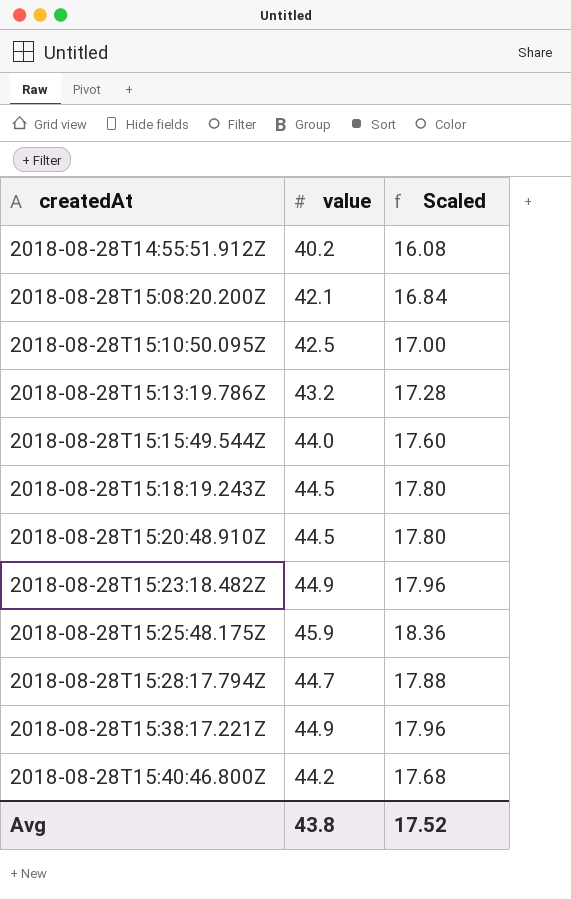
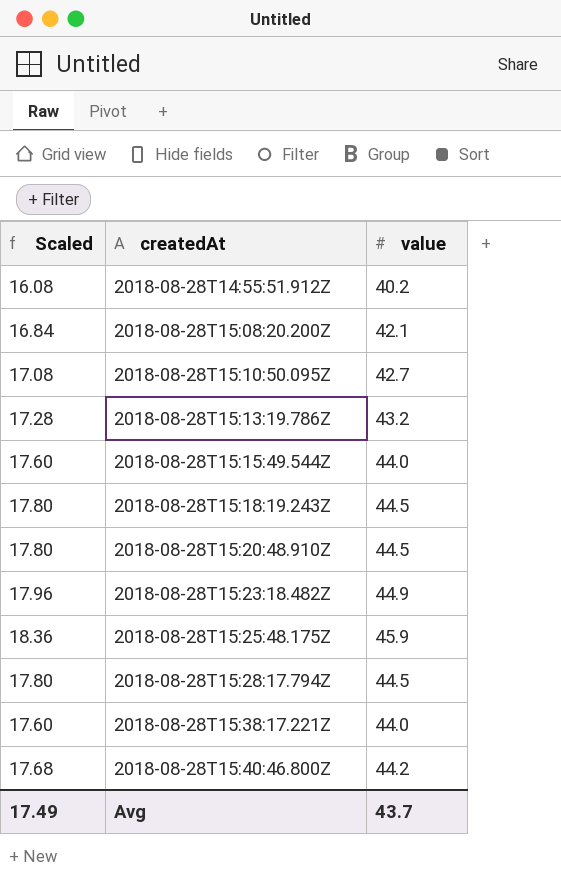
column Scaled | position: 3 -> 1
2018-08-28T15:10:50.095Z | Scaled: 17.00 -> 17.08
2018-08-28T15:10:50.095Z | value: 42.5 -> 42.7
2018-08-28T15:28:17.794Z | Scaled: 17.88 -> 17.80
2018-08-28T15:28:17.794Z | value: 44.7 -> 44.5
2018-08-28T15:38:17.221Z | Scaled: 17.96 -> 17.60
2018-08-28T15:38:17.221Z | value: 44.9 -> 44.0
Avg | Scaled: 17.52 -> 17.49
Avg | value: 43.8 -> 43.7

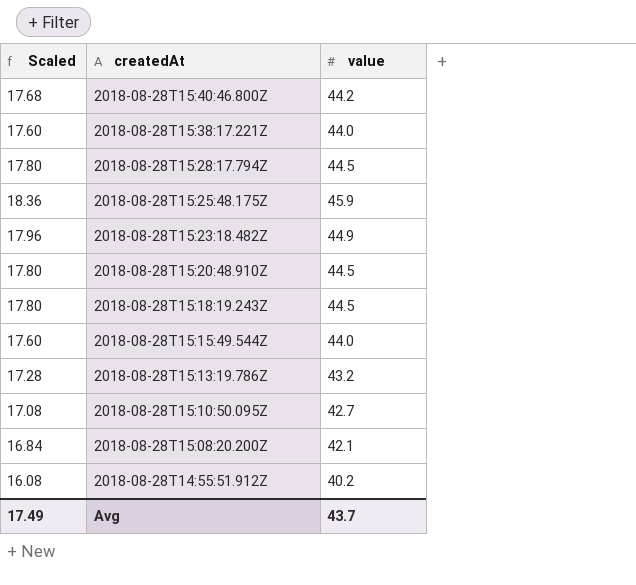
row order: createdAt ascending -> createdAt descending

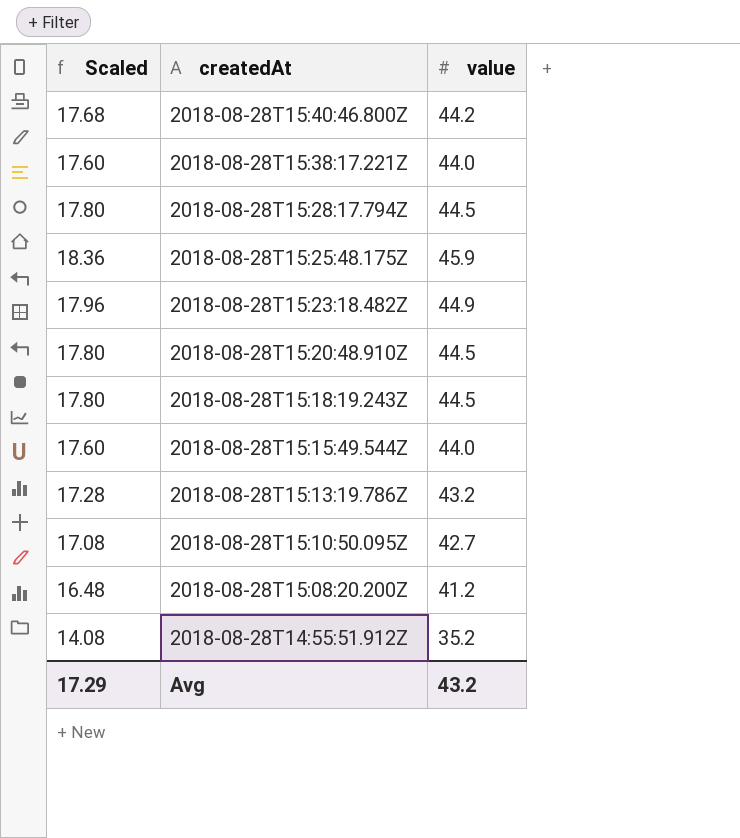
2018-08-28T15:08:20.200Z | Scaled: 16.84 -> 16.48
2018-08-28T15:08:20.200Z | value: 42.1 -> 41.2
2018-08-28T14:55:51.912Z | Scaled: 16.08 -> 14.08
2018-08-28T14:55:51.912Z | value: 40.2 -> 35.2
Avg | Scaled: 17.49 -> 17.29
Avg | value: 43.7 -> 43.2

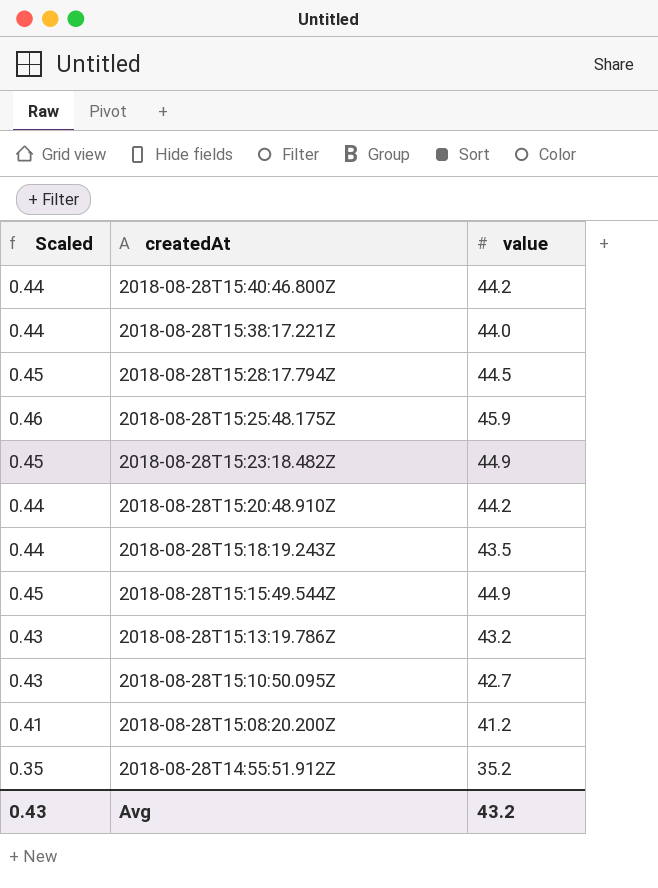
column Scaled | formula: [value] * 0.4 -> [value] * 0.01
2018-08-28T15:20:48.910Z | value: 44.5 -> 44.2
2018-08-28T15:18:19.243Z | value: 44.5 -> 43.5
2018-08-28T15:15:49.544Z | value: 44.0 -> 44.9
Avg | Scaled: 17.29 -> 0.43

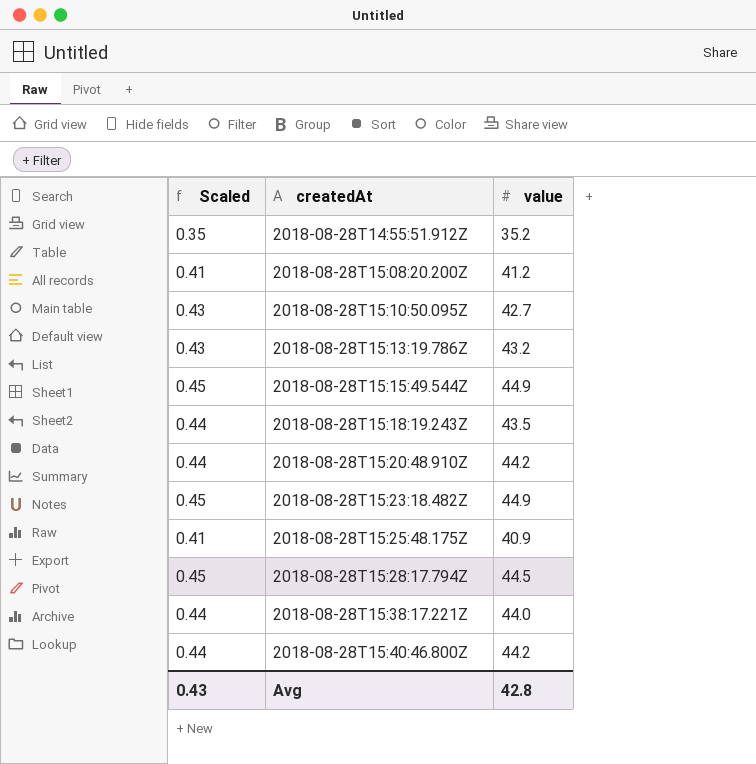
row order: createdAt descending -> createdAt ascending
2018-08-28T15:25:48.175Z | Scaled: 0.46 -> 0.41
2018-08-28T15:25:48.175Z | value: 45.9 -> 40.9
Avg | value: 43.2 -> 42.8

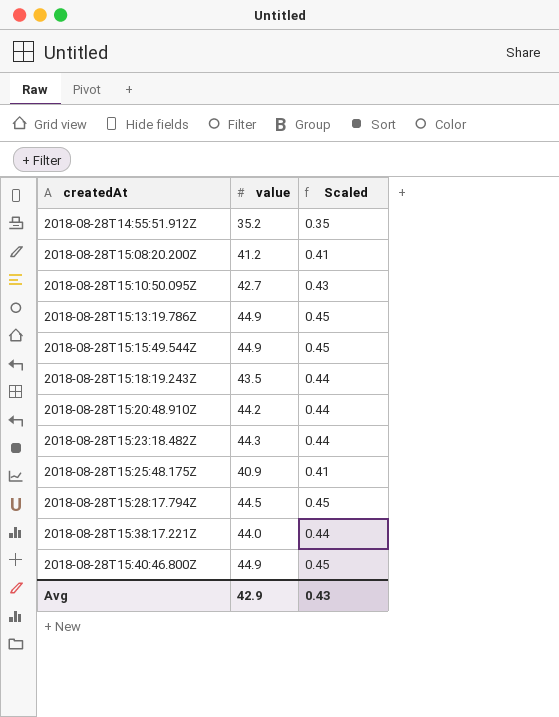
column Scaled | position: 1 -> 3
2018-08-28T15:13:19.786Z | value: 43.2 -> 44.9
2018-08-28T15:13:19.786Z | Scaled: 0.43 -> 0.45
2018-08-28T15:23:18.482Z | value: 44.9 -> 44.3
2018-08-28T15:23:18.482Z | Scaled: 0.45 -> 0.44
2018-08-28T15:40:46.800Z | value: 44.2 -> 44.9
2018-08-28T15:40:46.800Z | Scaled: 0.44 -> 0.45
Avg | value: 42.8 -> 42.9

